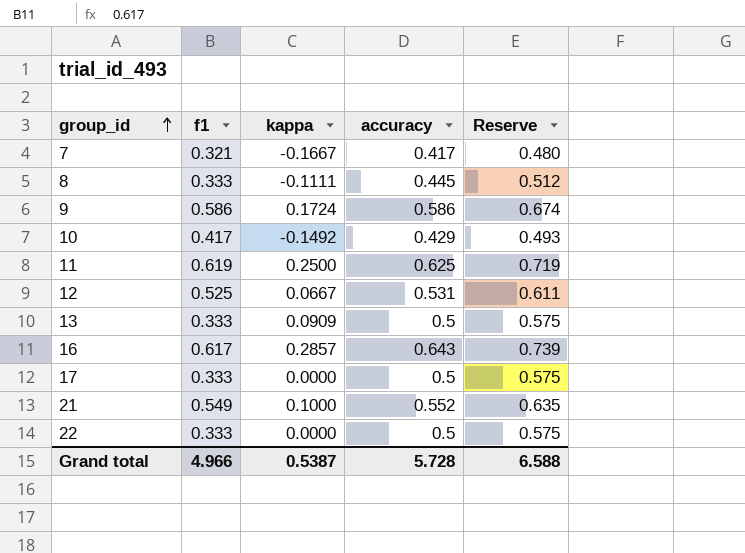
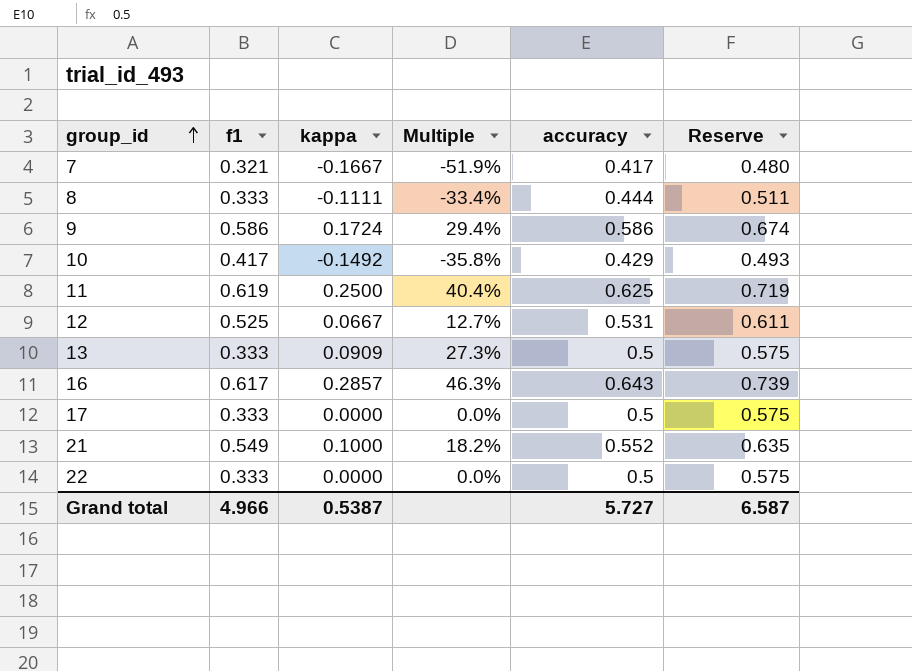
column Multiple | formula: none -> [kappa] / [f1]
8 | accuracy: 0.445 -> 0.444
8 | Reserve: 0.512 -> 0.511
Grand total | accuracy: 5.728 -> 5.727
Grand total | Reserve: 6.588 -> 6.587

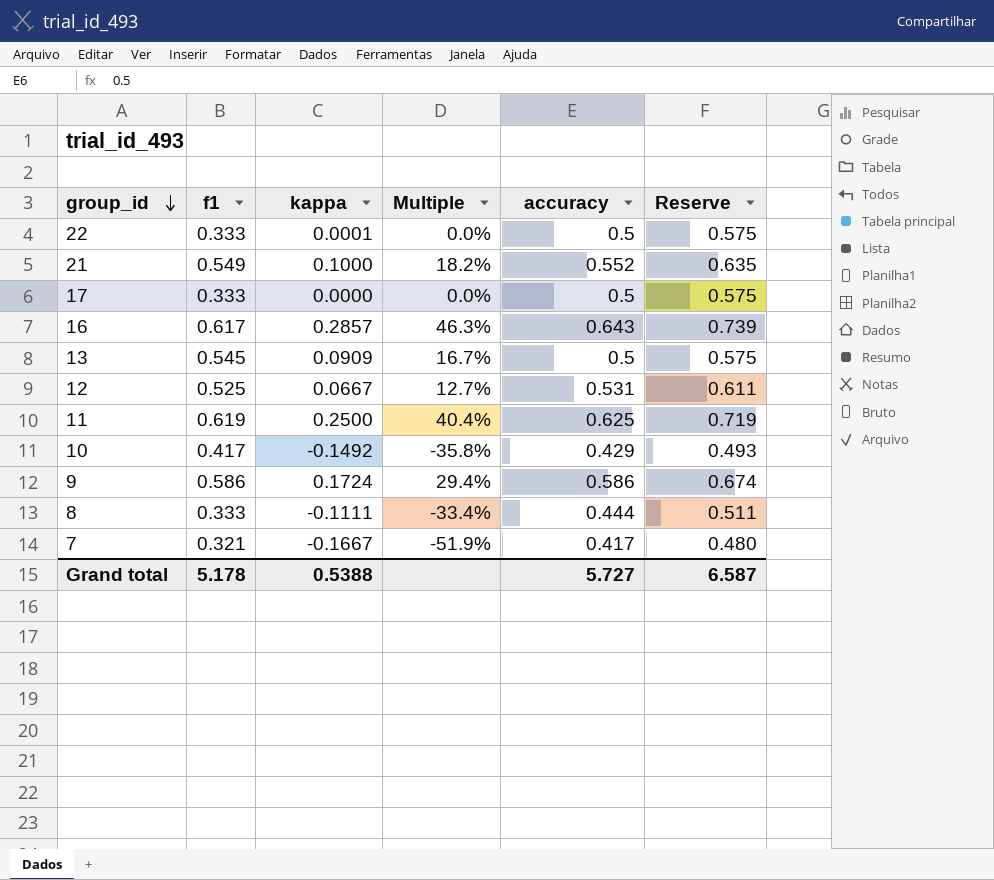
row order: group_id ascending -> group_id descending
22 | kappa: 0.0000 -> 0.0001
13 | f1: 0.333 -> 0.545
13 | Multiple: 27.3% -> 16.7%
Grand total | f1: 4.966 -> 5.178
Grand total | kappa: 0.5387 -> 0.5388

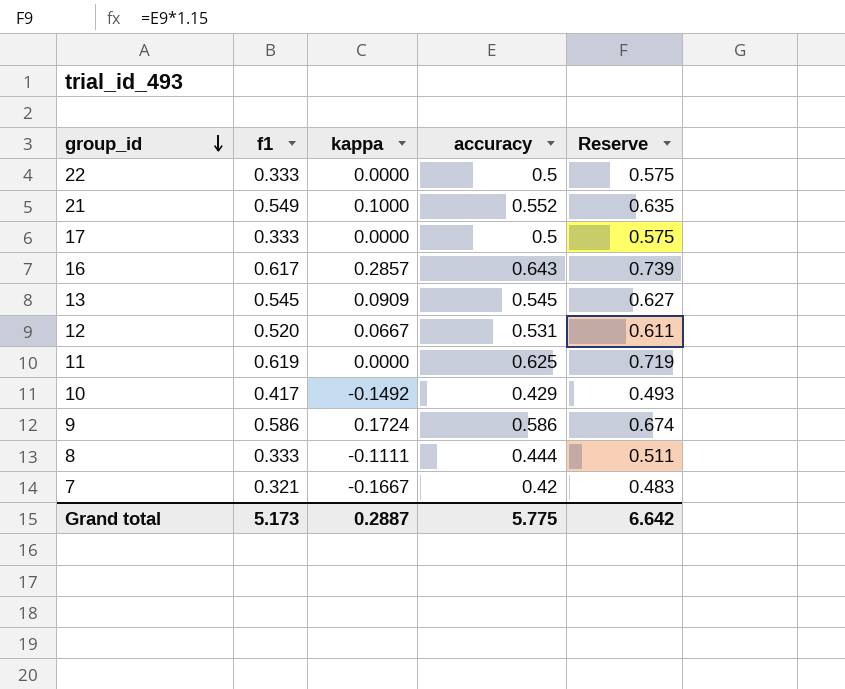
column Multiple | formula: [kappa] / [f1] -> none
22 | kappa: 0.0001 -> 0.0000
13 | accuracy: 0.5 -> 0.545
13 | Reserve: 0.575 -> 0.627
12 | f1: 0.525 -> 0.520
11 | kappa: 0.2500 -> 0.0000
7 | accuracy: 0.417 -> 0.42
7 | Reserve: 0.480 -> 0.483
Grand total | f1: 5.178 -> 5.173
Grand total | kappa: 0.5388 -> 0.2887
Grand total | accuracy: 5.727 -> 5.775
Grand total | Reserve: 6.587 -> 6.642

